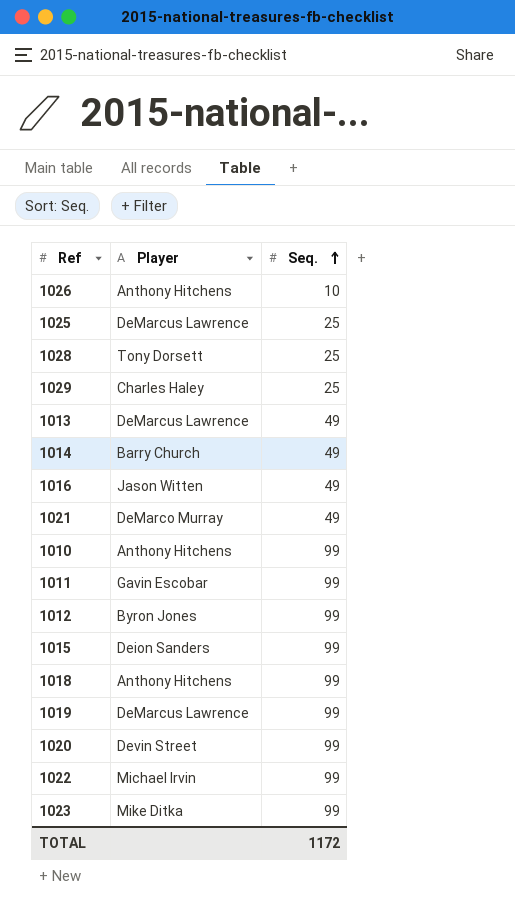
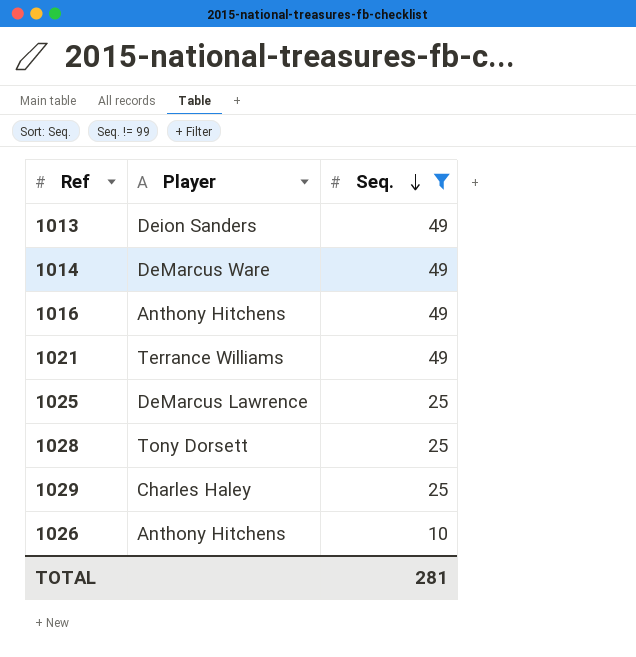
filter: none -> Seq. != 99
row order: Seq. ascending -> Seq. descending
1013 | Player: DeMarcus Lawrence -> Deion Sanders
1014 | Player: Barry Church -> DeMarcus Ware
1016 | Player: Jason Witten -> Anthony Hitchens
1021 | Player: DeMarco Murray -> Terrance Williams
TOTAL | Seq.: 1172 -> 281

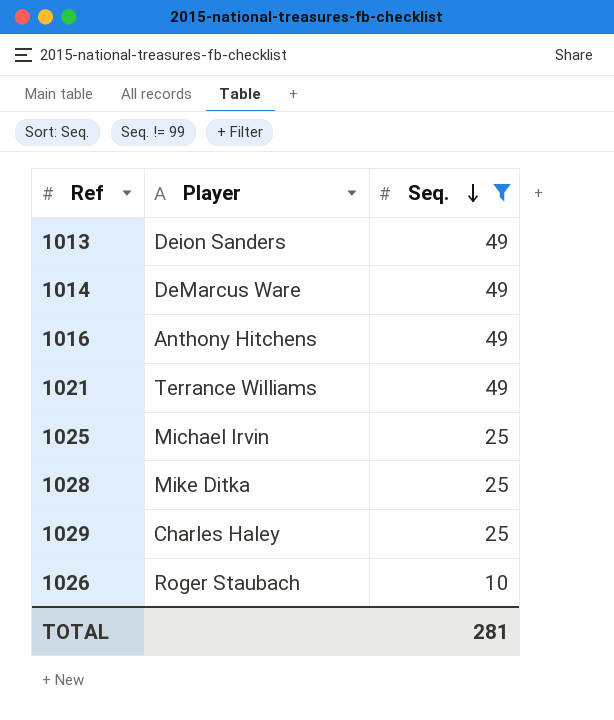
1025 | Player: DeMarcus Lawrence -> Michael Irvin
1028 | Player: Tony Dorsett -> Mike Ditka
1026 | Player: Anthony Hitchens -> Roger Staubach

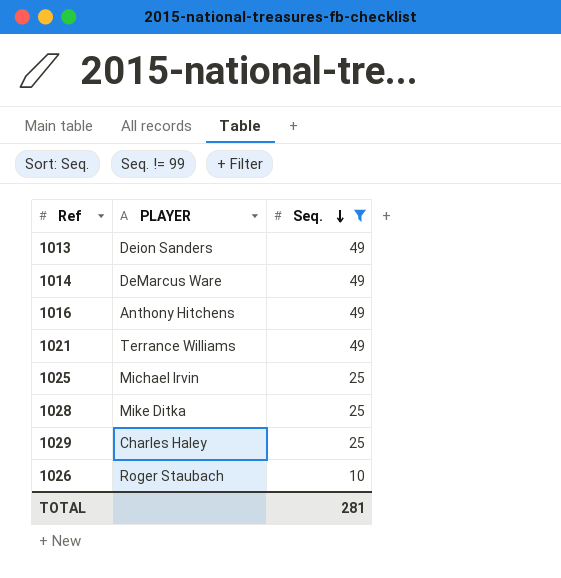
column name: Player -> PLAYER

